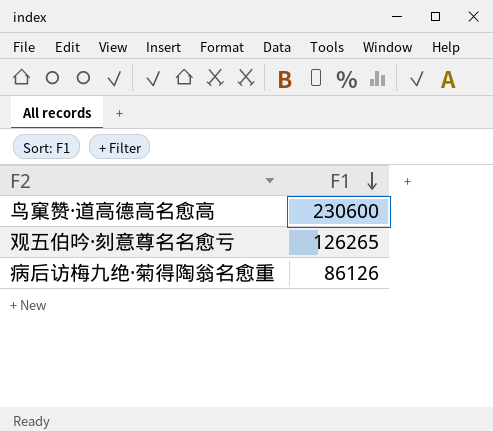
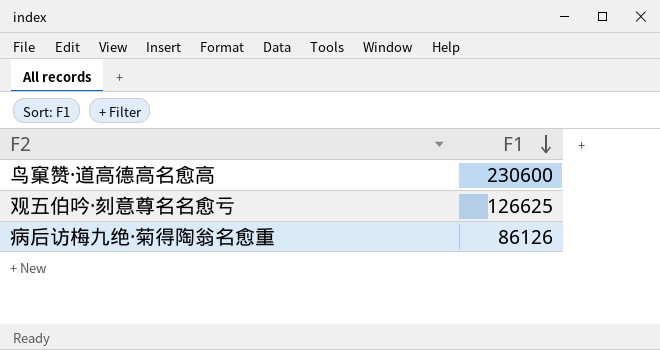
观五伯吟·刻意尊名名愈亏 | F1: 126265 -> 126625

